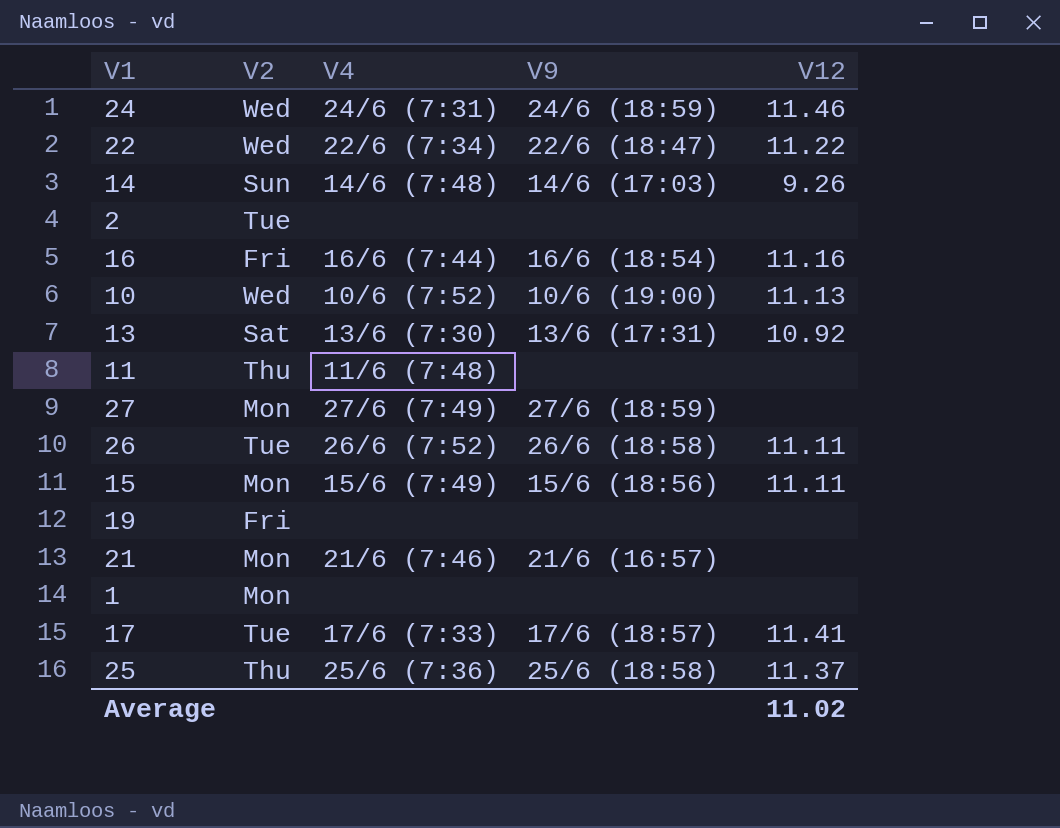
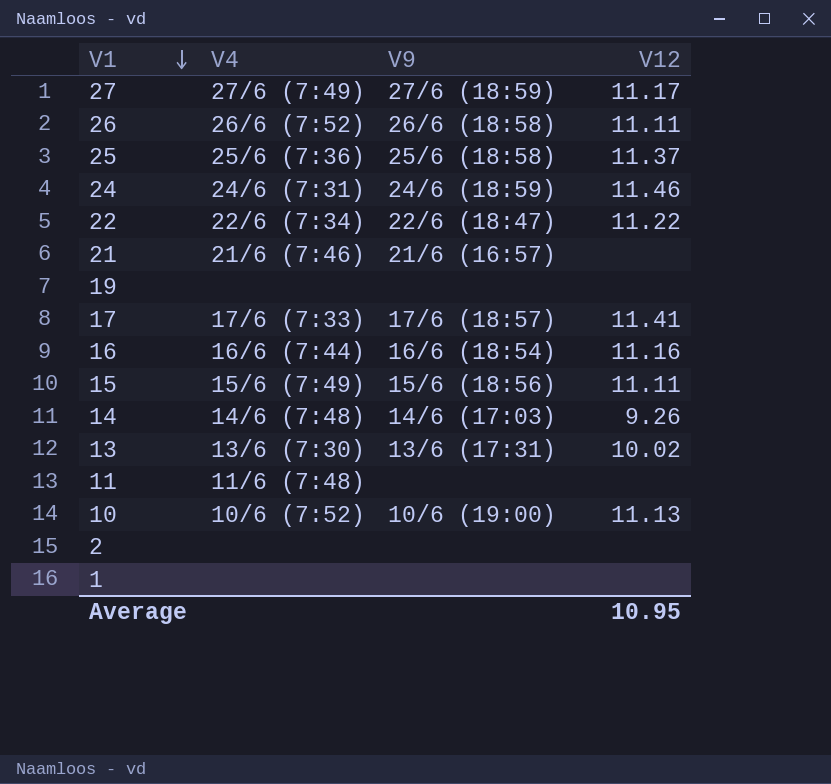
row order: none -> V1 descending
column V2 | position: 2 -> none
27 | V12: none -> 11.17
13 | V12: 10.92 -> 10.02
Average | V12: 11.02 -> 10.95

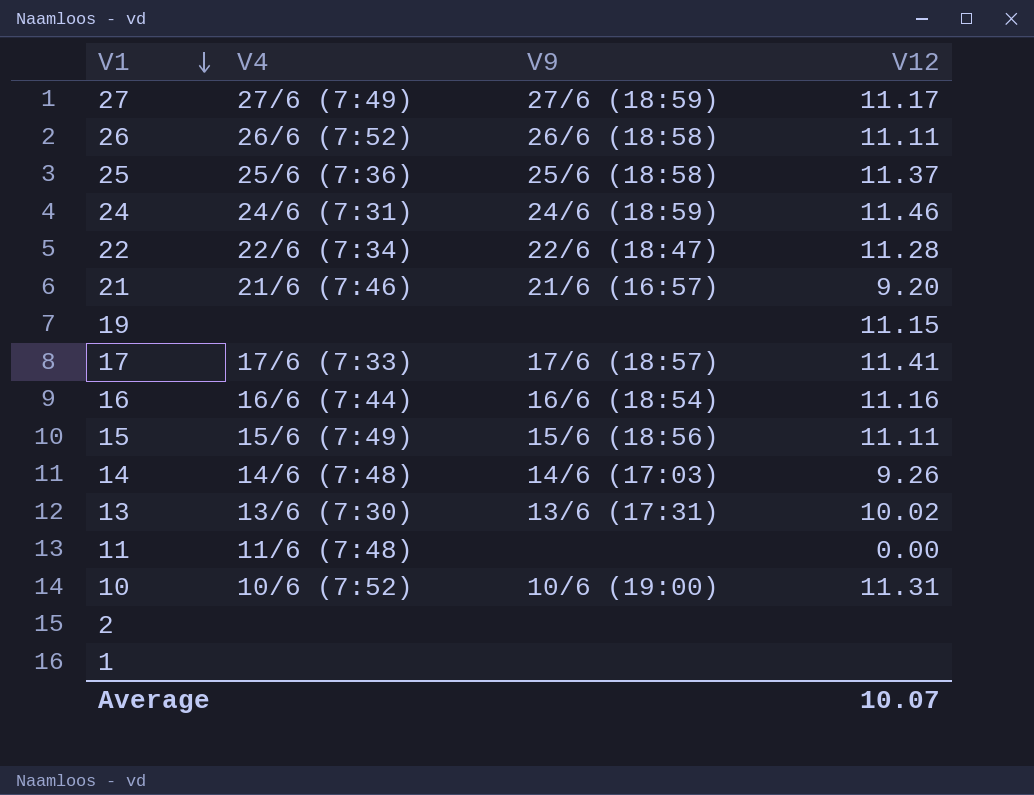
22 | V12: 11.22 -> 11.28
21 | V12: none -> 9.20
19 | V12: none -> 11.15
11 | V12: none -> 0.00
10 | V12: 11.13 -> 11.31
Average | V12: 10.95 -> 10.07

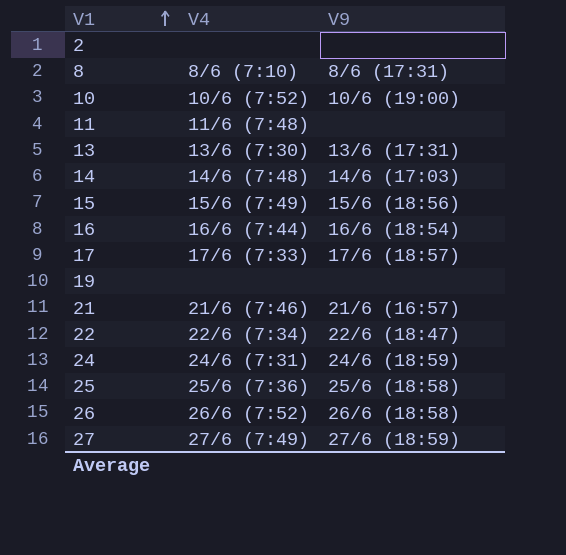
row order: V1 descending -> V1 ascending
column V12 | position: 4 -> none
row 1: none | none | none -> none
row 8: none -> 8/6 (7:10) | 8/6 (17:31)

